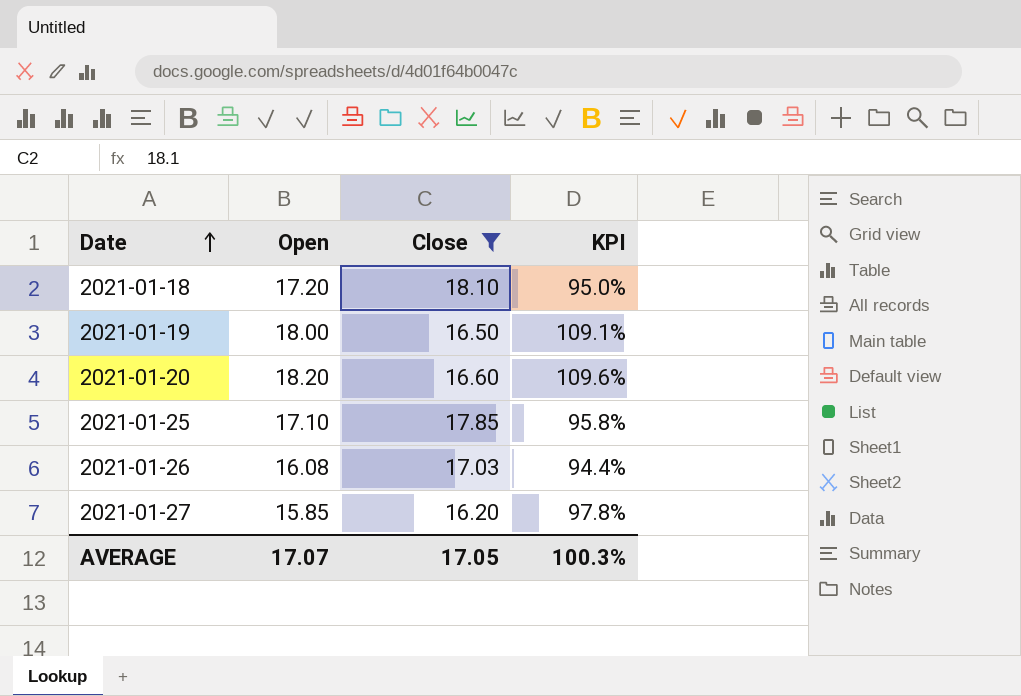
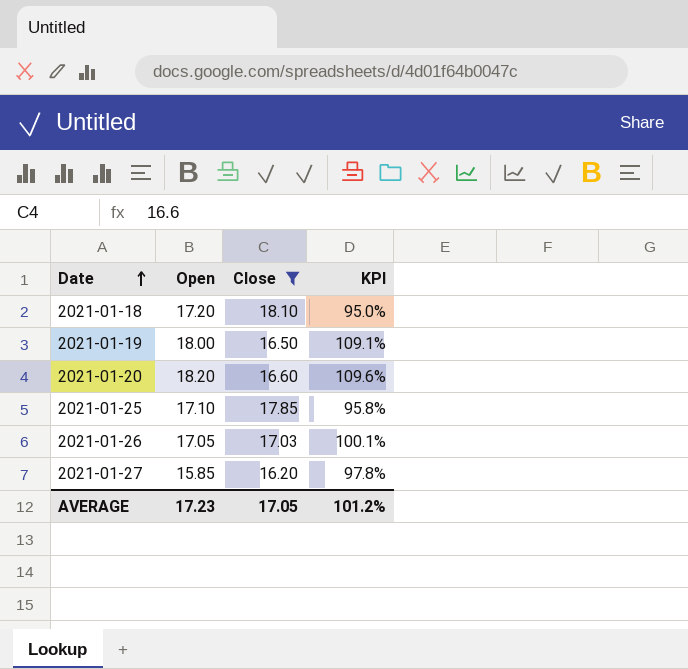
2021-01-26 | Open: 16.08 -> 17.05
2021-01-26 | KPI: 94.4% -> 100.1%
AVERAGE | Open: 17.07 -> 17.23
AVERAGE | KPI: 100.3% -> 101.2%

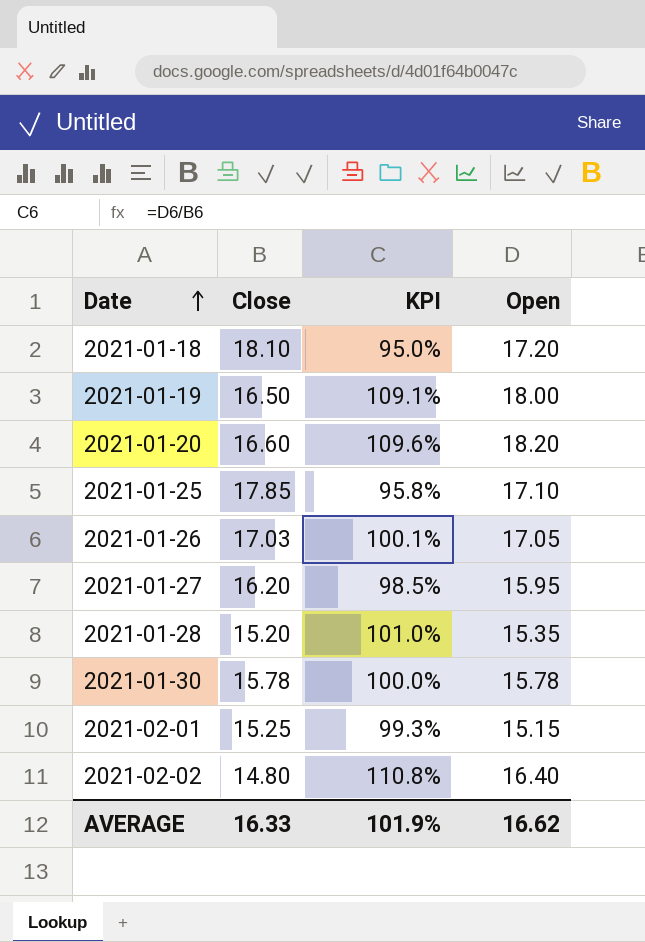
filter: Close >= 16.20 -> none
column Open | position: 2 -> 4
2021-01-27 | KPI: 97.8% -> 98.5%
2021-01-27 | Open: 15.85 -> 15.95
AVERAGE | Close: 17.05 -> 16.33
AVERAGE | KPI: 101.2% -> 101.9%
AVERAGE | Open: 17.23 -> 16.62

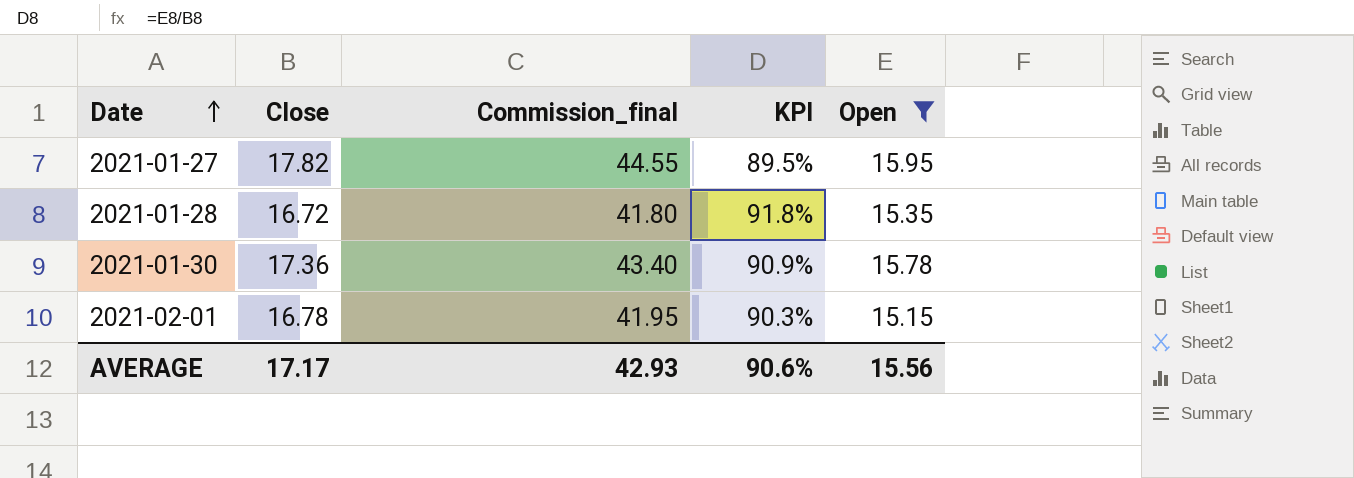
filter: none -> Open <= 15.95
column Commission_final | formula: none -> [Close] * 2.5
2021-01-27 | Close: 16.20 -> 17.82
2021-01-27 | KPI: 98.5% -> 89.5%
2021-01-28 | Close: 15.20 -> 16.72
2021-01-28 | KPI: 101.0% -> 91.8%
2021-01-30 | Close: 15.78 -> 17.36
2021-01-30 | KPI: 100.0% -> 90.9%
2021-02-01 | Close: 15.25 -> 16.78
2021-02-01 | KPI: 99.3% -> 90.3%
AVERAGE | Close: 16.33 -> 17.17
AVERAGE | KPI: 101.9% -> 90.6%
AVERAGE | Open: 16.62 -> 15.56

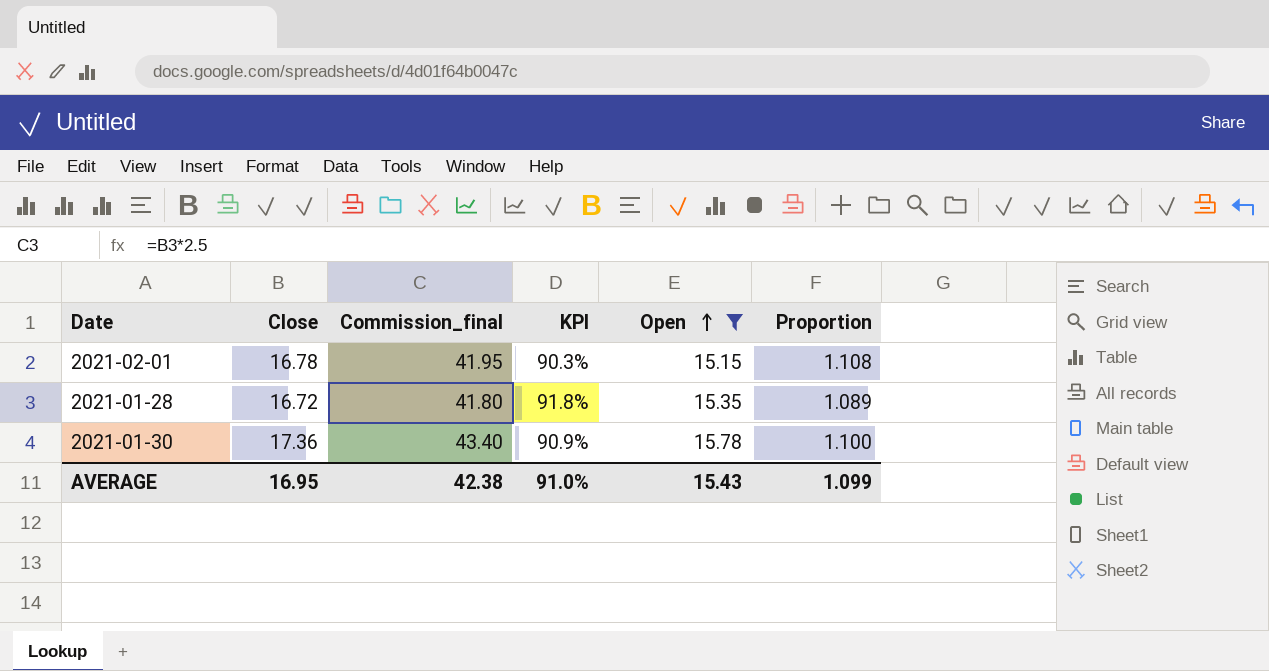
row order: Date ascending -> Open ascending
column Proportion | formula: none -> [Close] / [Open]
row 2021-01-27: 17.82 | 44.55 | 89.5% | 15.95 -> none
AVERAGE | Close: 17.17 -> 16.95
AVERAGE | Commission_final: 42.93 -> 42.38
AVERAGE | KPI: 90.6% -> 91.0%
AVERAGE | Open: 15.56 -> 15.43

